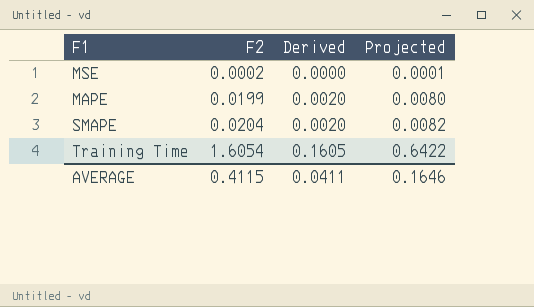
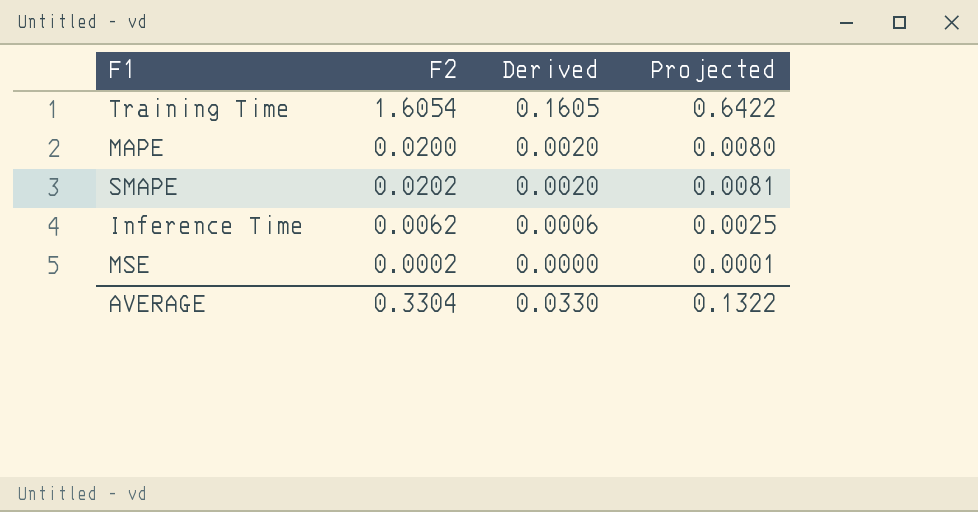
row order: F2 ascending -> Derived descending
MAPE | F2: 0.0199 -> 0.0200
SMAPE | F2: 0.0204 -> 0.0202
SMAPE | Projected: 0.0082 -> 0.0081
row Inference Time: none -> 0.0062 | 0.0006 | 0.0025
AVERAGE | F2: 0.4115 -> 0.3304
AVERAGE | Derived: 0.0411 -> 0.0330
AVERAGE | Projected: 0.1646 -> 0.1322

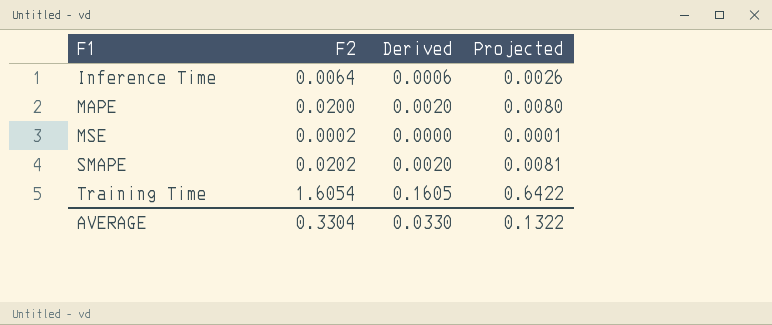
row order: Derived descending -> F1 ascending
Inference Time | F2: 0.0062 -> 0.0064
Inference Time | Projected: 0.0025 -> 0.0026

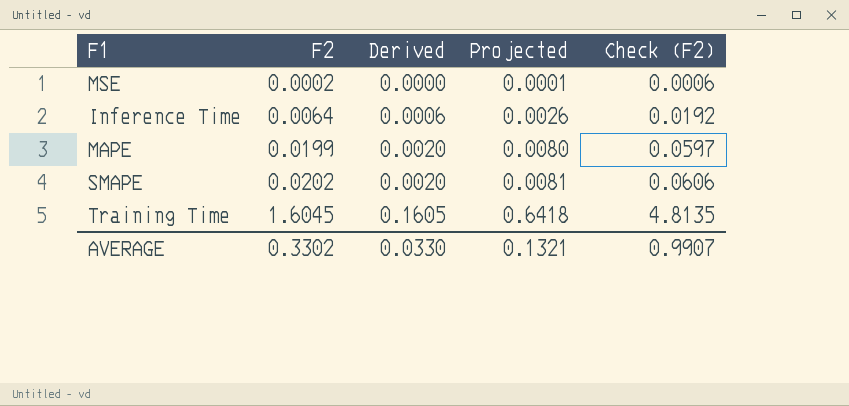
row order: F1 ascending -> F2 ascending
column Check (F2) | formula: none -> [F2] * 3
MAPE | F2: 0.0200 -> 0.0199
Training Time | F2: 1.6054 -> 1.6045
Training Time | Projected: 0.6422 -> 0.6418
AVERAGE | F2: 0.3304 -> 0.3302
AVERAGE | Projected: 0.1322 -> 0.1321

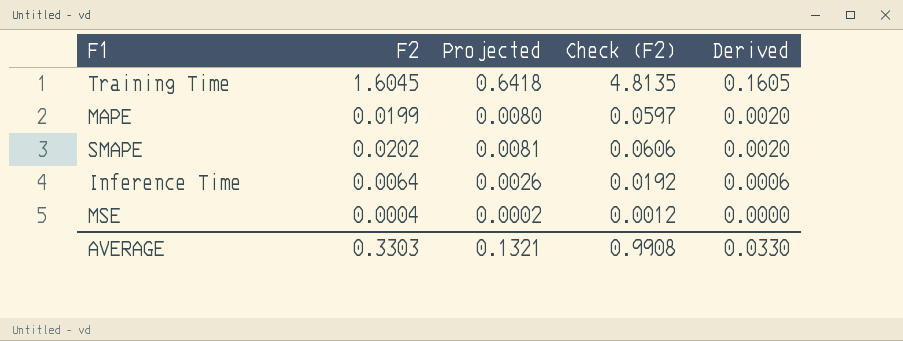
row order: F2 ascending -> Derived descending
column Derived | position: 3 -> 5
MSE | F2: 0.0002 -> 0.0004
MSE | Projected: 0.0001 -> 0.0002
MSE | Check (F2): 0.0006 -> 0.0012
AVERAGE | F2: 0.3302 -> 0.3303
AVERAGE | Check (F2): 0.9907 -> 0.9908

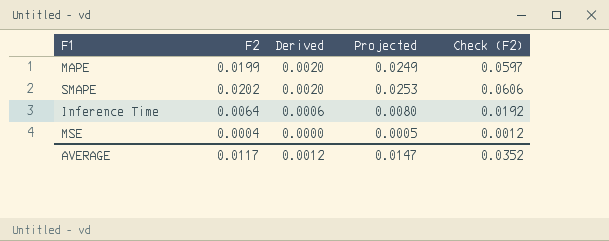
column Derived | position: 5 -> 3
column Projected | formula: [F2] * 0.4 -> [F2] * 1.25
row Training Time: 1.6045 | 0.6418 | 4.8135 | 0.1605 -> none
AVERAGE | F2: 0.3303 -> 0.0117
AVERAGE | Derived: 0.0330 -> 0.0012
AVERAGE | Projected: 0.1321 -> 0.0147
AVERAGE | Check (F2): 0.9908 -> 0.0352

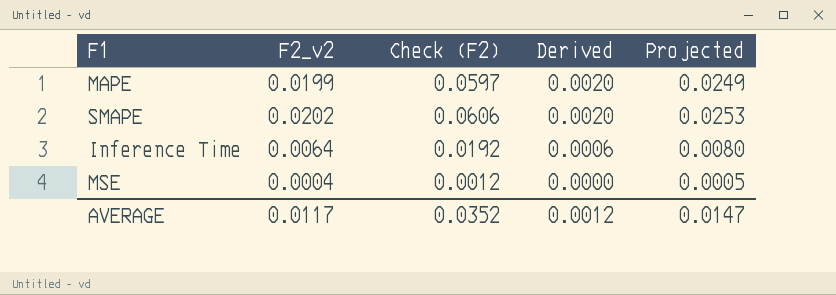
column name: F2 -> F2_v2
column Check (F2) | position: 5 -> 3

